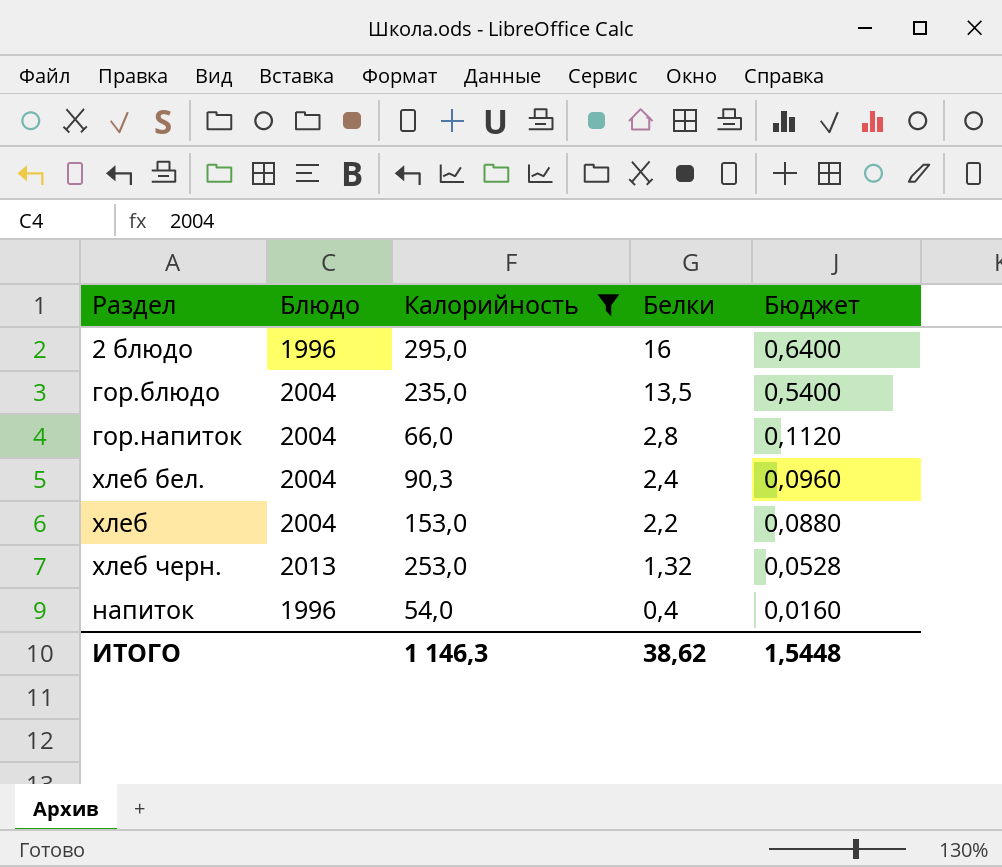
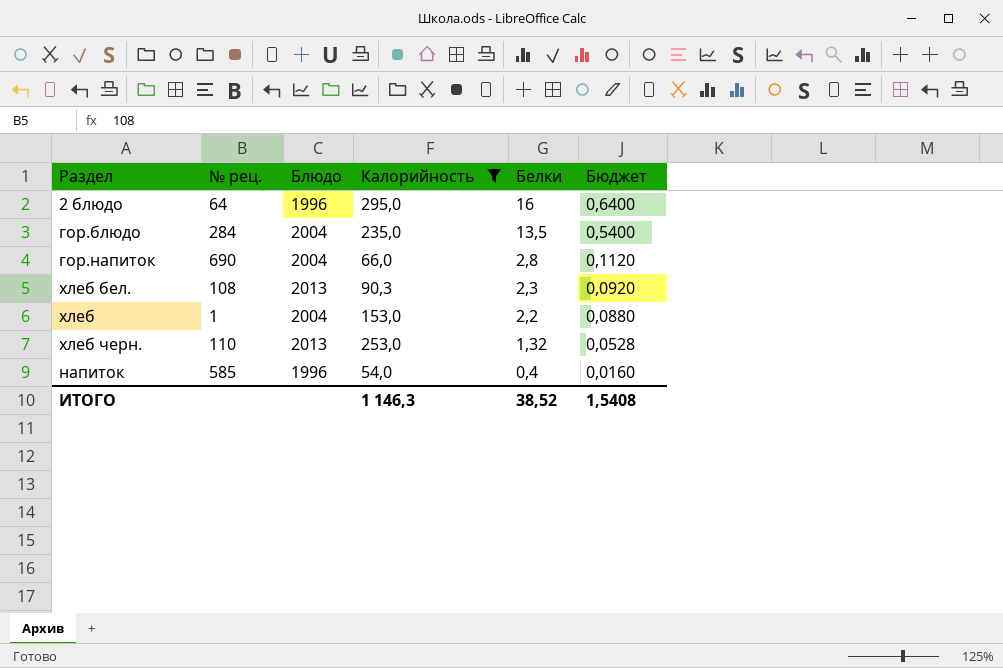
column № рец. | position: none -> 2
хлеб бел. | Блюдо: 2004 -> 2013
хлеб бел. | Белки: 2,4 -> 2,3
хлеб бел. | Бюджет: 0,0960 -> 0,0920
ИТОГО | Белки: 38,62 -> 38,52
ИТОГО | Бюджет: 1,5448 -> 1,5408

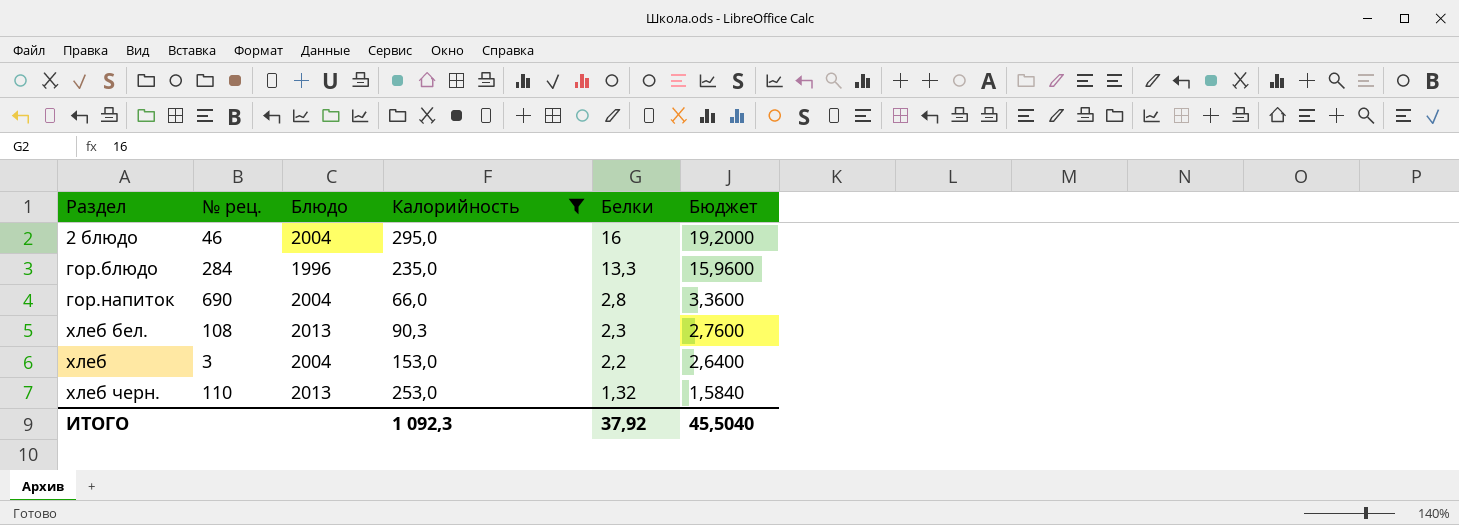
column Бюджет | formula: [Белки] * 0,04 -> [Белки] * 1,2
row напиток: 585 | 1996 | 54,0 | 0,4 | 0,0160 -> none
2 блюдо | № рец.: 64 -> 46
2 блюдо | Блюдо: 1996 -> 2004
гор.блюдо | Блюдо: 2004 -> 1996
гор.блюдо | Белки: 13,5 -> 13,3
хлеб | № рец.: 1 -> 3
ИТОГО | Калорийность: 1 146,3 -> 1 092,3
ИТОГО | Белки: 38,52 -> 37,92
ИТОГО | Бюджет: 1,5408 -> 45,5040

